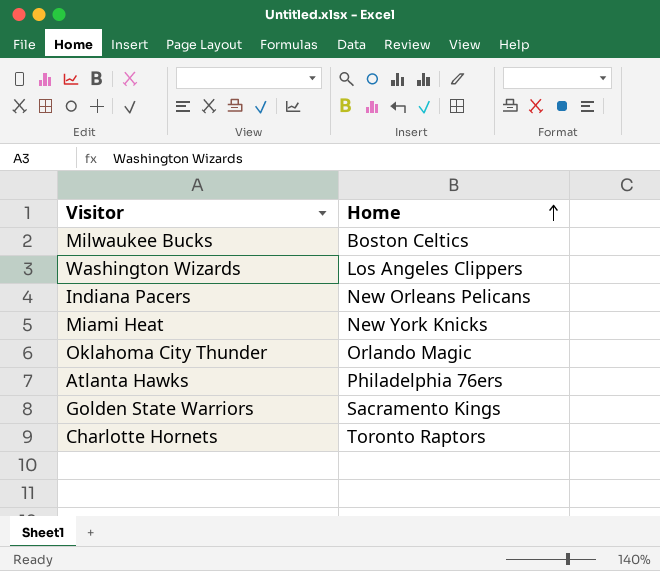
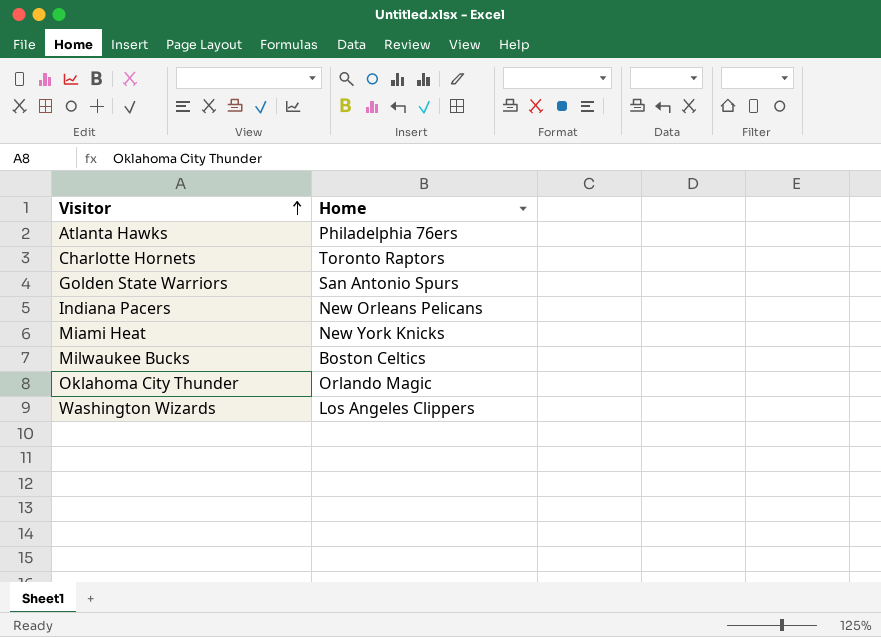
row order: Home ascending -> Visitor ascending
Golden State Warriors | Home: Sacramento Kings -> San Antonio Spurs

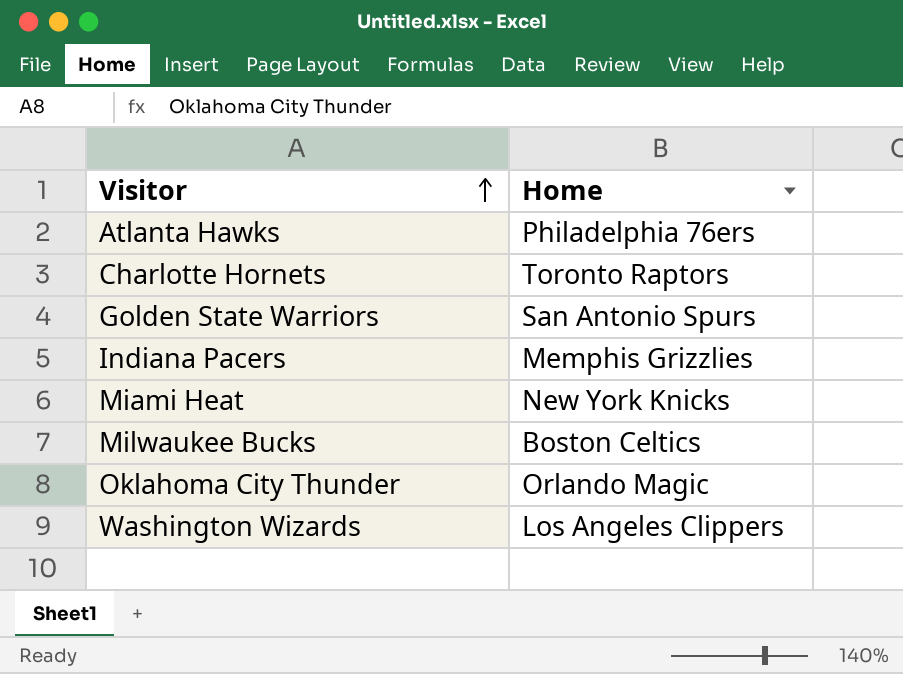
Indiana Pacers | Home: New Orleans Pelicans -> Memphis Grizzlies

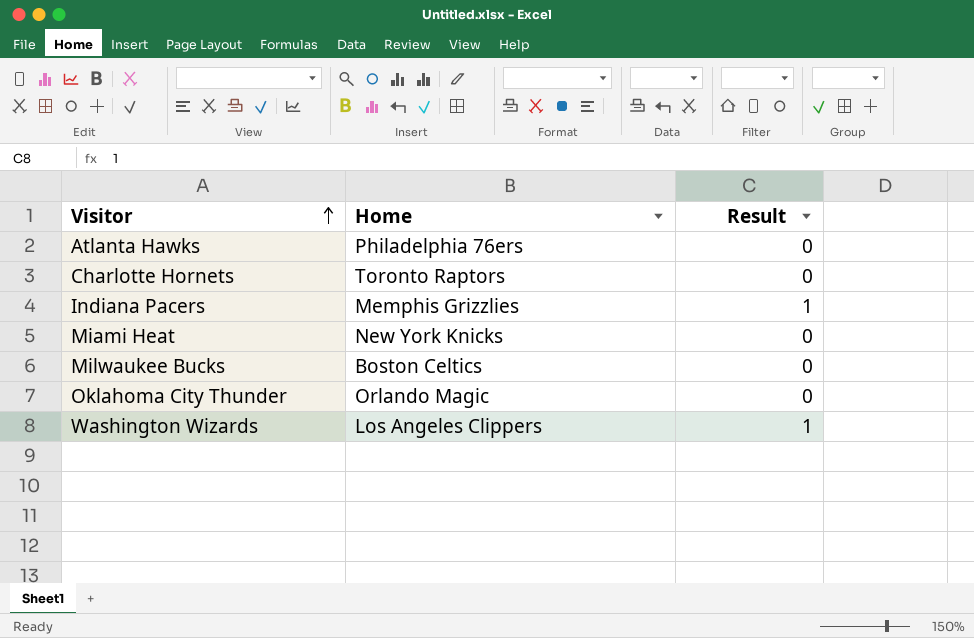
column Result | position: none -> 3
row Golden State Warriors: San Antonio Spurs -> none

